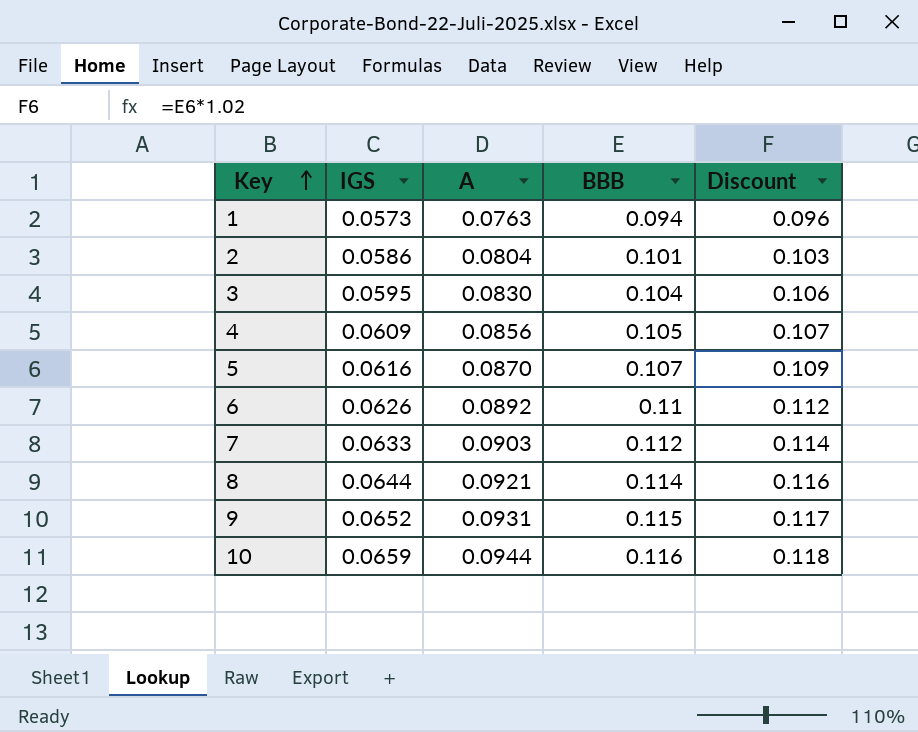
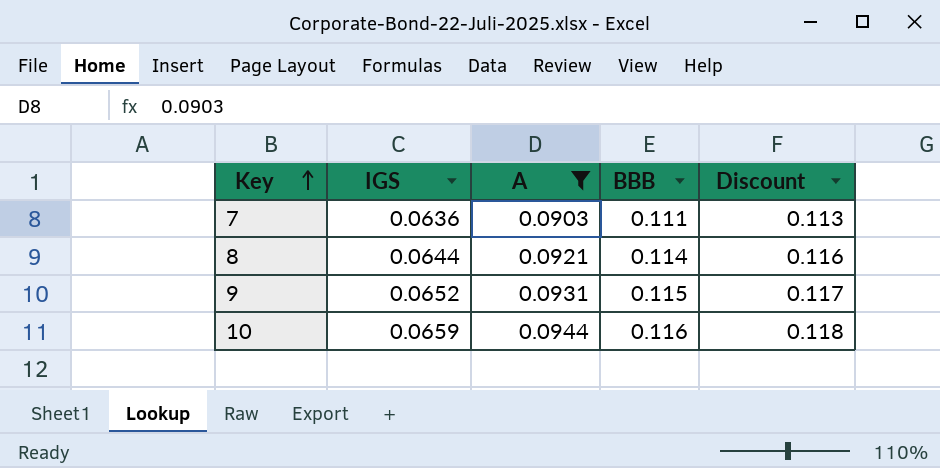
filter: none -> A >= 0.0903
7 | IGS: 0.0633 -> 0.0636
7 | BBB: 0.112 -> 0.111
7 | Discount: 0.114 -> 0.113

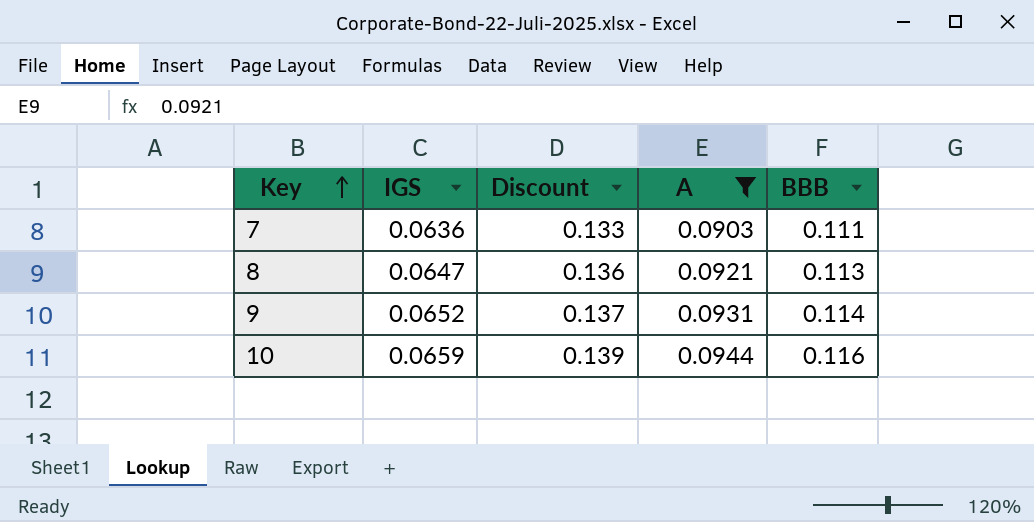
column Discount | formula: [BBB] * 1.02 -> [BBB] * 1.2
column Discount | position: 5 -> 3
8 | IGS: 0.0644 -> 0.0647
8 | BBB: 0.114 -> 0.113
9 | BBB: 0.115 -> 0.114

